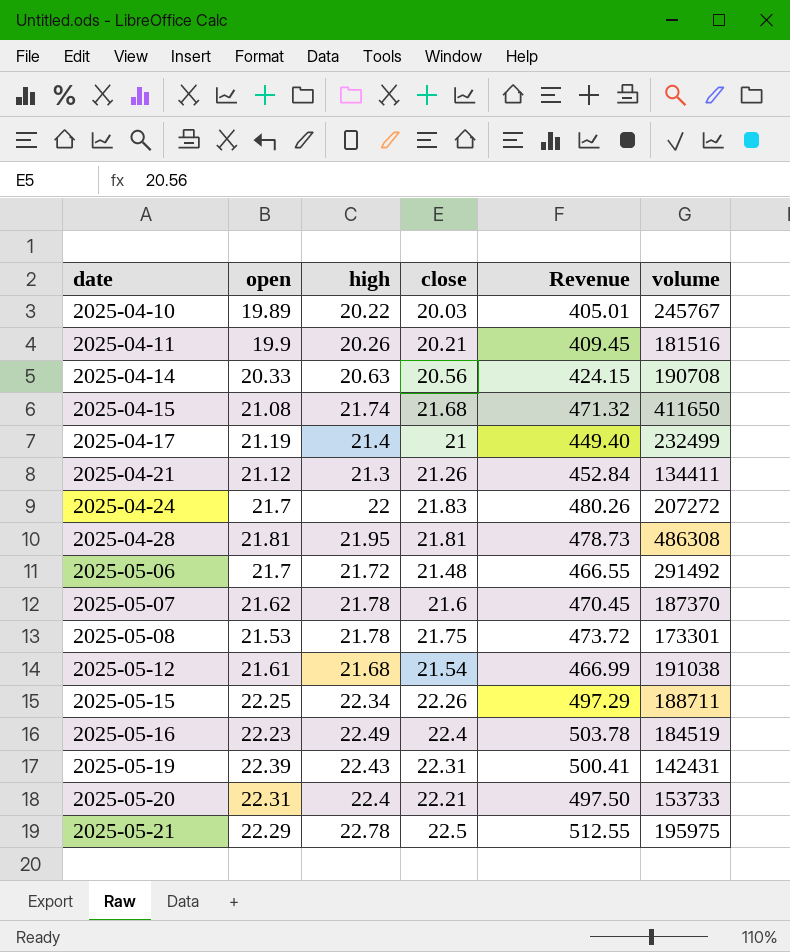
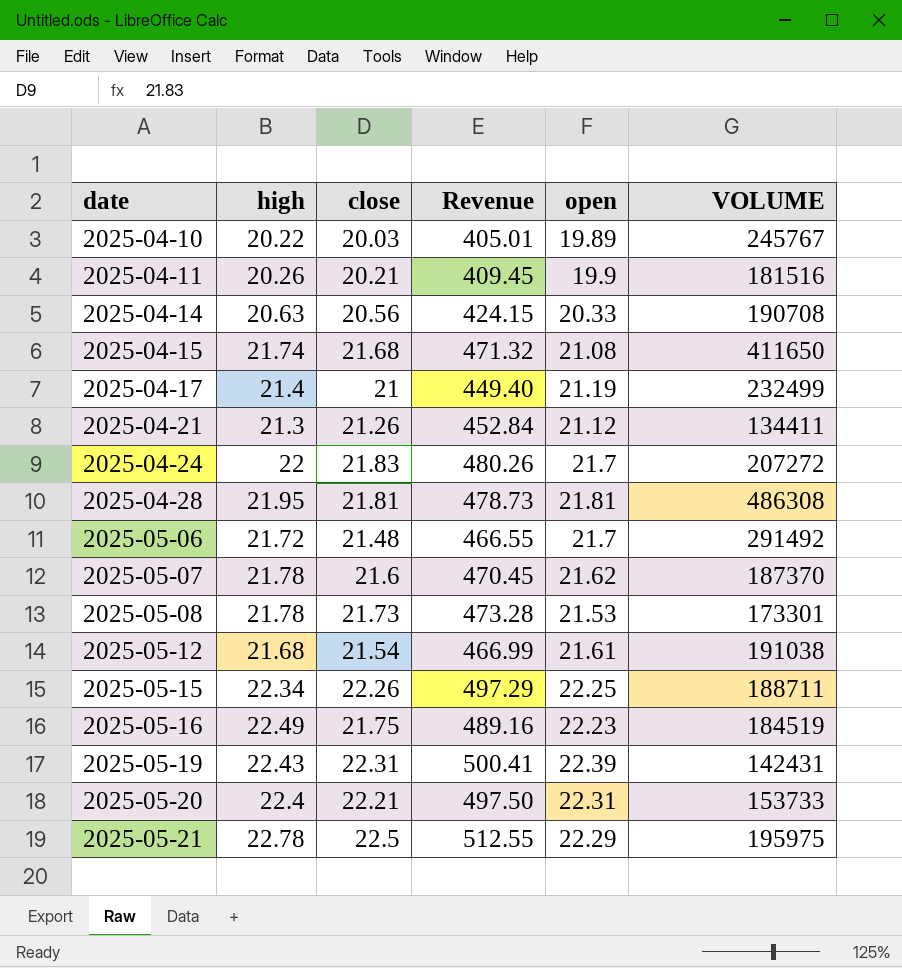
column open | position: 2 -> 5
column name: volume -> VOLUME
2025-05-08 | close: 21.75 -> 21.73
2025-05-08 | Revenue: 473.72 -> 473.28
2025-05-16 | close: 22.4 -> 21.75
2025-05-16 | Revenue: 503.78 -> 489.16

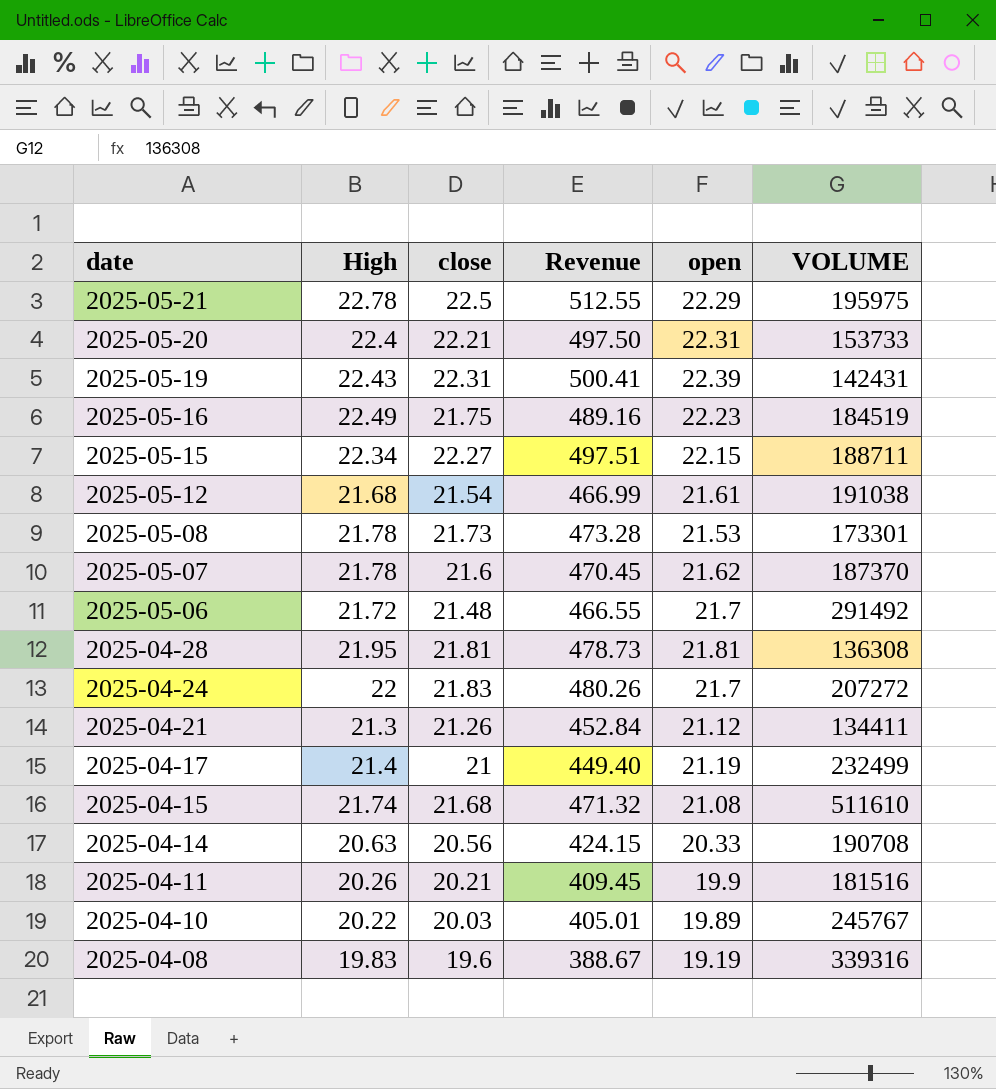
row order: date ascending -> date descending
column name: high -> High
2025-05-15 | close: 22.26 -> 22.27
2025-05-15 | Revenue: 497.29 -> 497.51
2025-05-15 | open: 22.25 -> 22.15
2025-04-28 | VOLUME: 486308 -> 136308
2025-04-15 | VOLUME: 411650 -> 511610
row 2025-04-08: none -> 19.83 | 19.6 | 388.67 | 19.19 | 339316

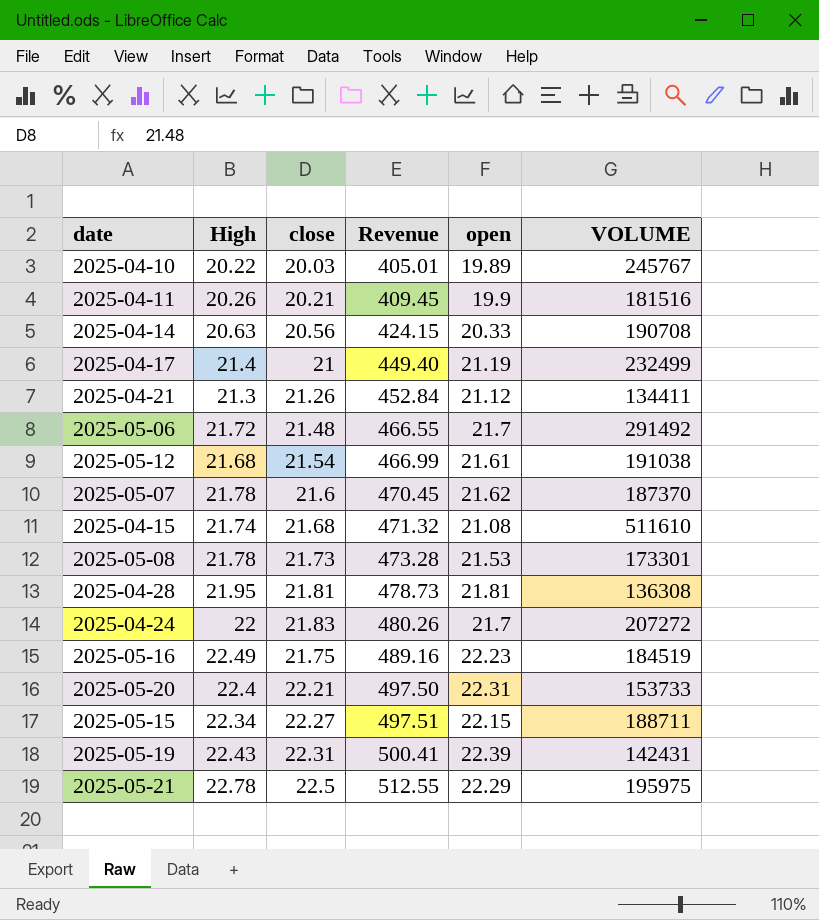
row order: date descending -> Revenue ascending
row 2025-04-08: 19.83 | 19.6 | 388.67 | 19.19 | 339316 -> none

